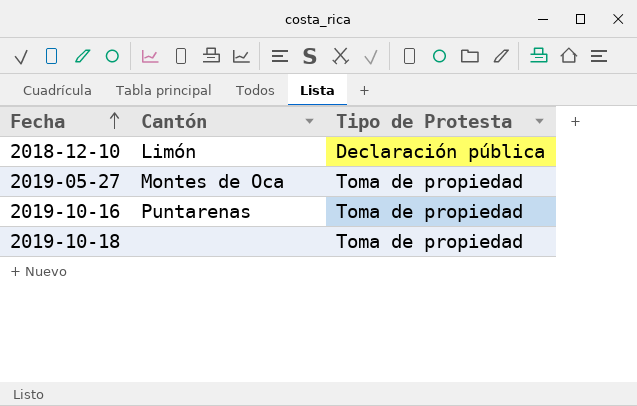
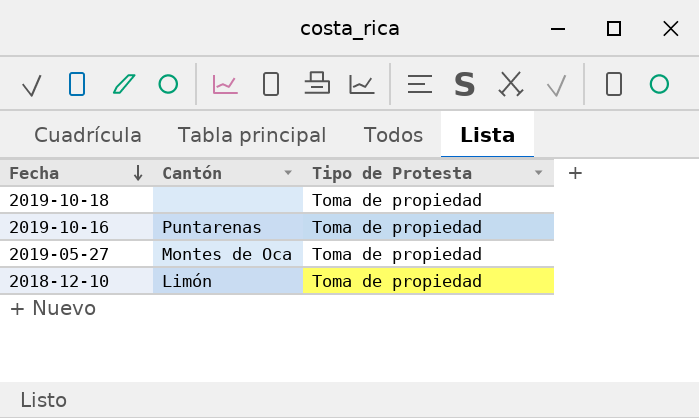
row order: Fecha ascending -> Fecha descending
2018-12-10 | Tipo de Protesta: Declaración pública -> Toma de propiedad

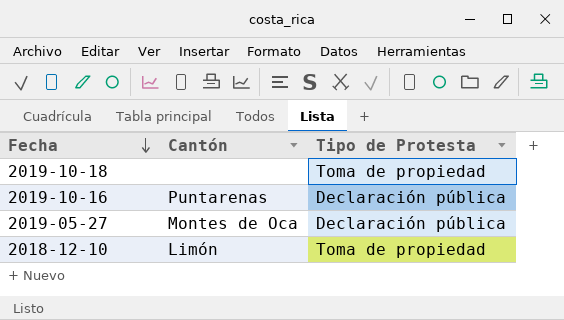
2019-10-16 | Tipo de Protesta: Toma de propiedad -> Declaración pública
2019-05-27 | Tipo de Protesta: Toma de propiedad -> Declaración pública

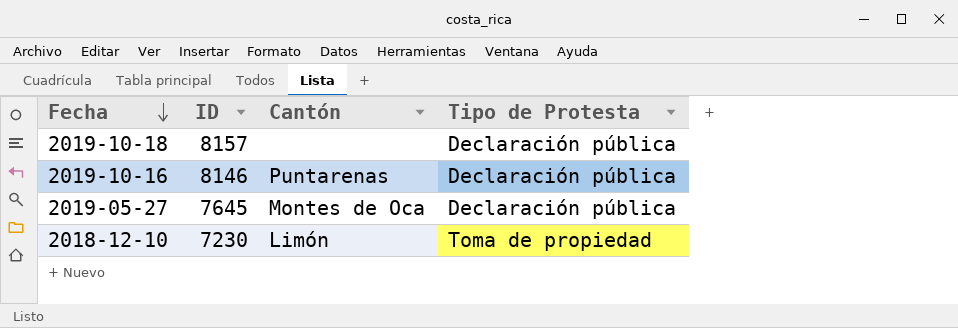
column ID | position: none -> 2
2019-10-18 | Tipo de Protesta: Toma de propiedad -> Declaración pública

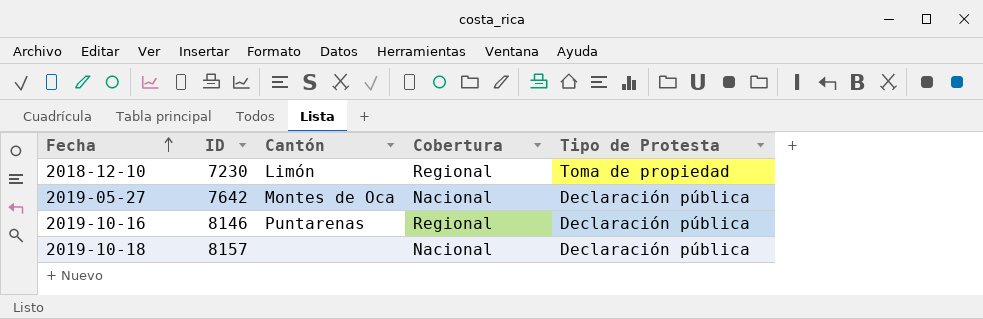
row order: Fecha descending -> Fecha ascending
column Cobertura | position: none -> 4
2019-05-27 | ID: 7645 -> 7642

